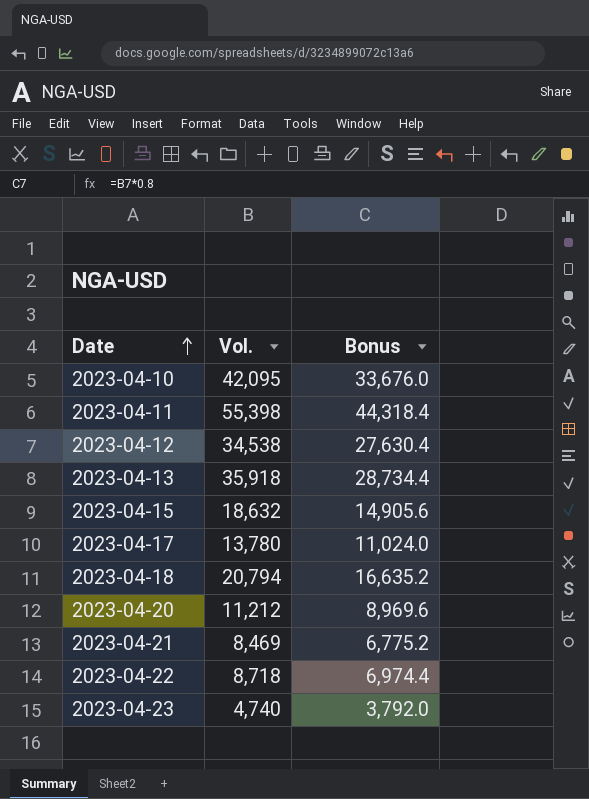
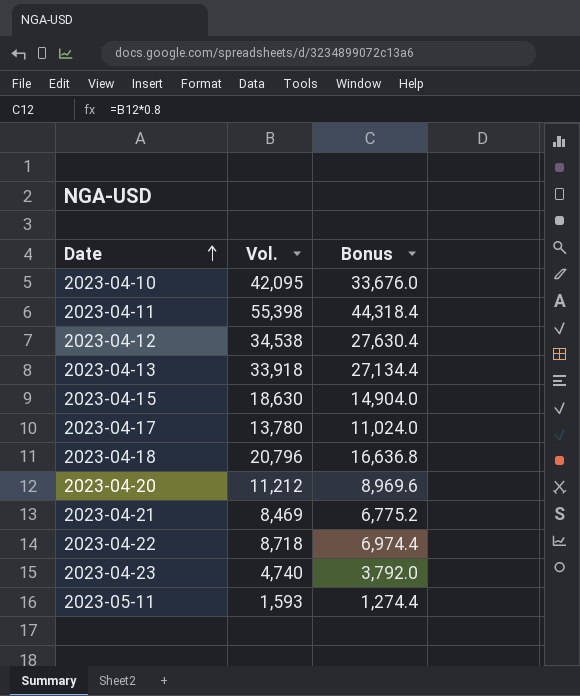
2023-04-13 | Vol.: 35,918 -> 33,918
2023-04-13 | Bonus: 28,734.4 -> 27,134.4
2023-04-15 | Vol.: 18,632 -> 18,630
2023-04-15 | Bonus: 14,905.6 -> 14,904.0
2023-04-18 | Vol.: 20,794 -> 20,796
2023-04-18 | Bonus: 16,635.2 -> 16,636.8
row 2023-05-11: none -> 1,593 | 1,274.4

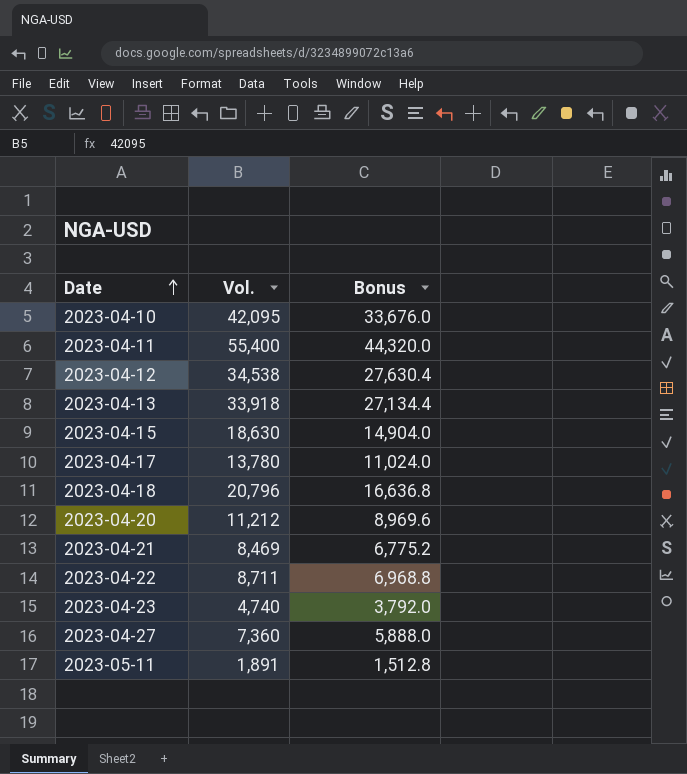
2023-04-11 | Vol.: 55,398 -> 55,400
2023-04-11 | Bonus: 44,318.4 -> 44,320.0
2023-04-22 | Vol.: 8,718 -> 8,711
2023-04-22 | Bonus: 6,974.4 -> 6,968.8
row 2023-04-27: none -> 7,360 | 5,888.0
2023-05-11 | Vol.: 1,593 -> 1,891
2023-05-11 | Bonus: 1,274.4 -> 1,512.8

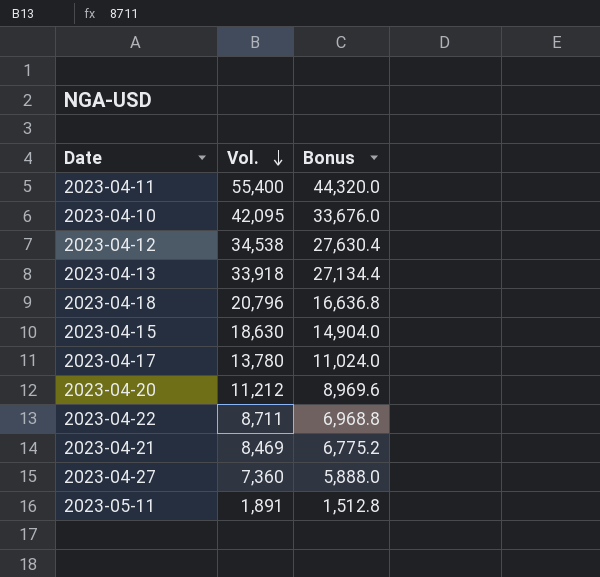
row order: Date ascending -> Vol. descending
row 2023-04-23: 4,740 | 3,792.0 -> none

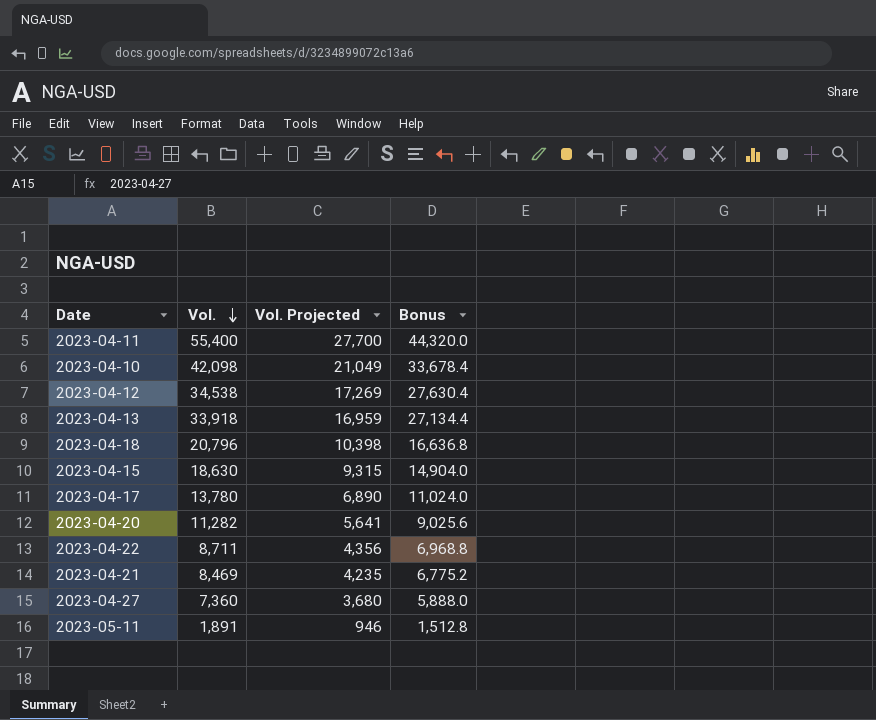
column Vol. Projected | formula: none -> [Vol.] * 0.5
2023-04-10 | Vol.: 42,095 -> 42,098
2023-04-10 | Bonus: 33,676.0 -> 33,678.4
2023-04-20 | Vol.: 11,212 -> 11,282
2023-04-20 | Bonus: 8,969.6 -> 9,025.6

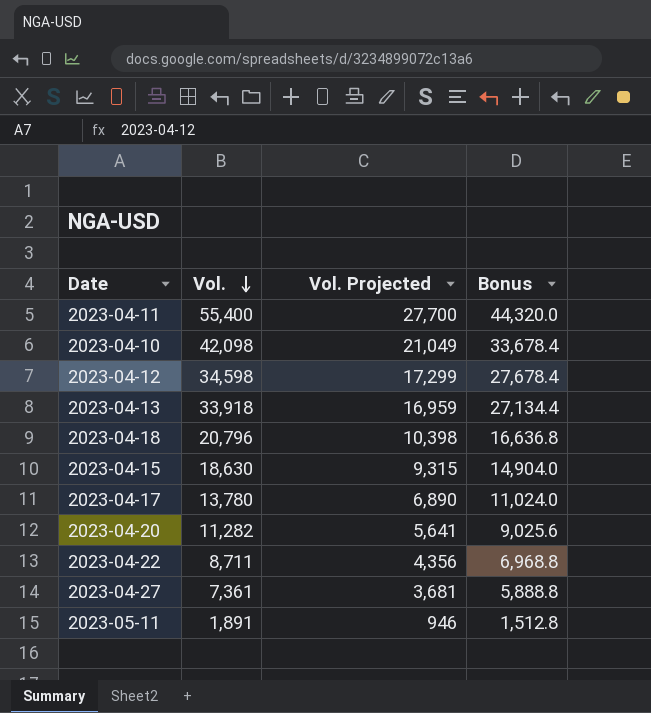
row 2023-04-21: 8,469 | 4,235 | 6,775.2 -> none
2023-04-12 | Vol.: 34,538 -> 34,598
2023-04-12 | Vol. Projected: 17,269 -> 17,299
2023-04-12 | Bonus: 27,630.4 -> 27,678.4
2023-04-27 | Vol.: 7,360 -> 7,361
2023-04-27 | Vol. Projected: 3,680 -> 3,681
2023-04-27 | Bonus: 5,888.0 -> 5,888.8

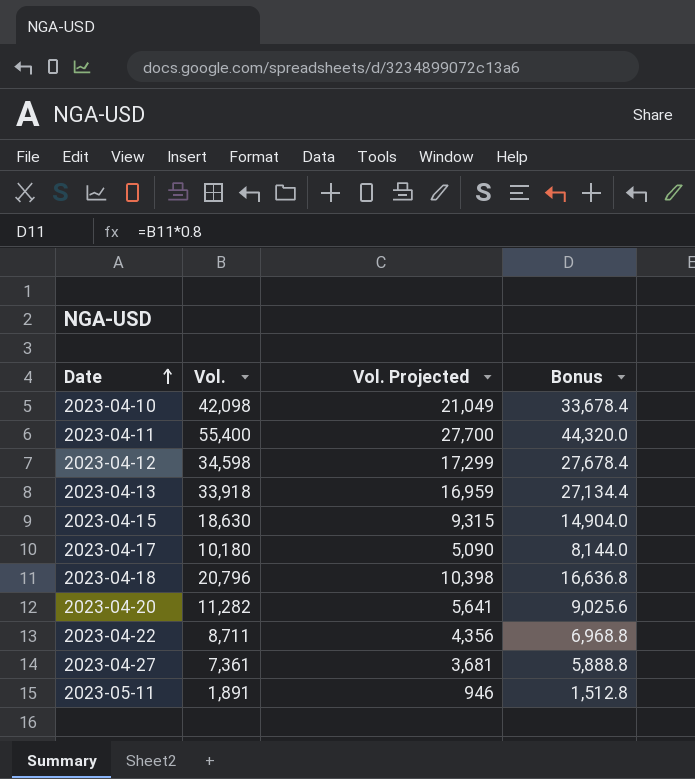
row order: Vol. descending -> Date ascending
2023-04-17 | Vol.: 13,780 -> 10,180
2023-04-17 | Vol. Projected: 6,890 -> 5,090
2023-04-17 | Bonus: 11,024.0 -> 8,144.0

